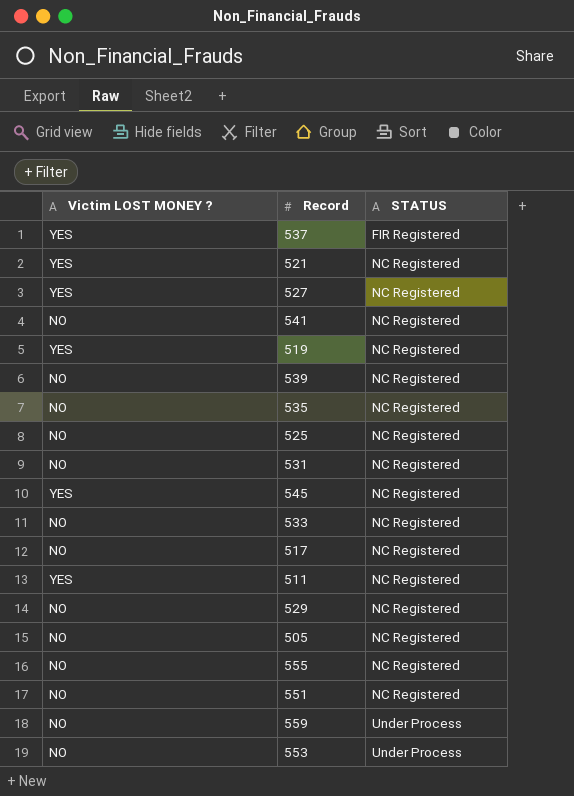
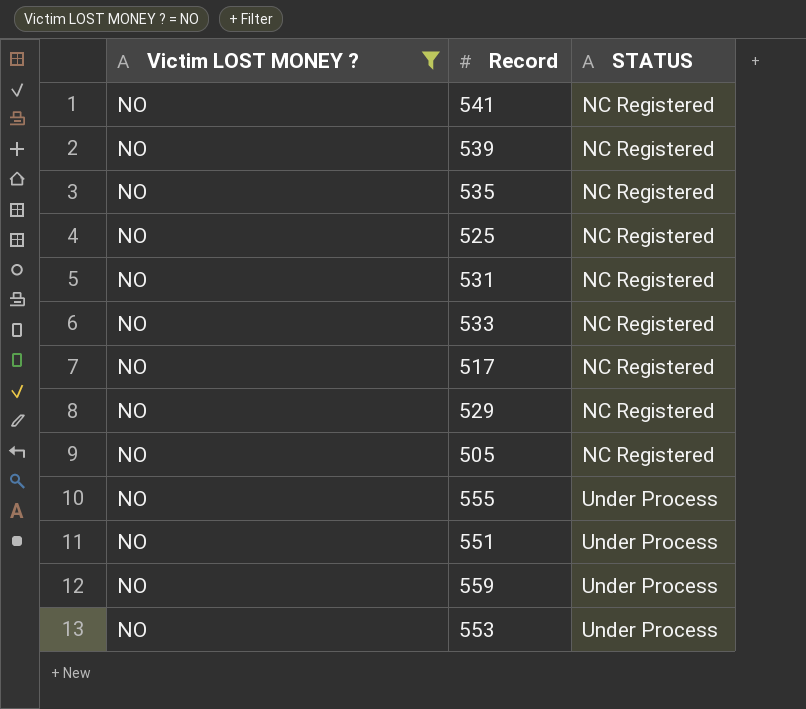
filter: none -> Victim LOST MONEY ? = NO
555 | STATUS: NC Registered -> Under Process
551 | STATUS: NC Registered -> Under Process

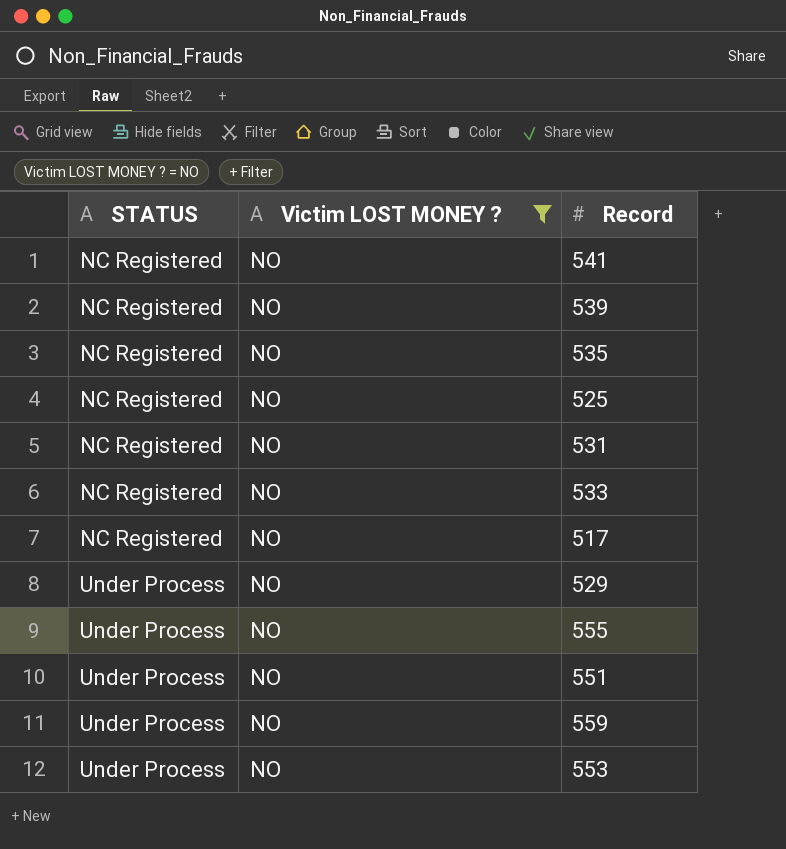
column STATUS | position: 3 -> 1
row 505: NO | NC Registered -> none
529 | STATUS: NC Registered -> Under Process

